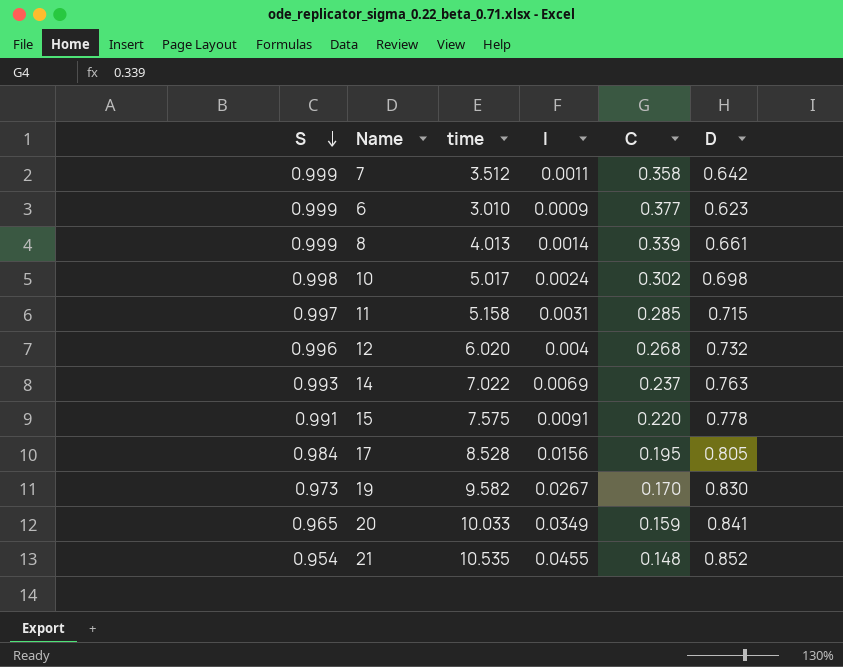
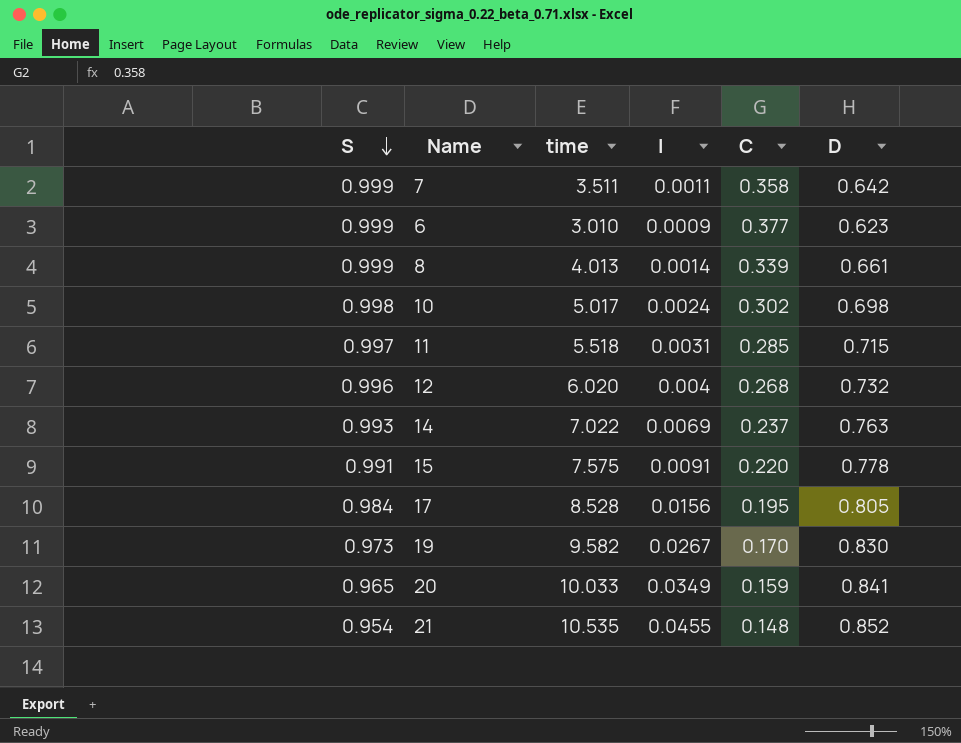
7 | time: 3.512 -> 3.511
11 | time: 5.158 -> 5.518

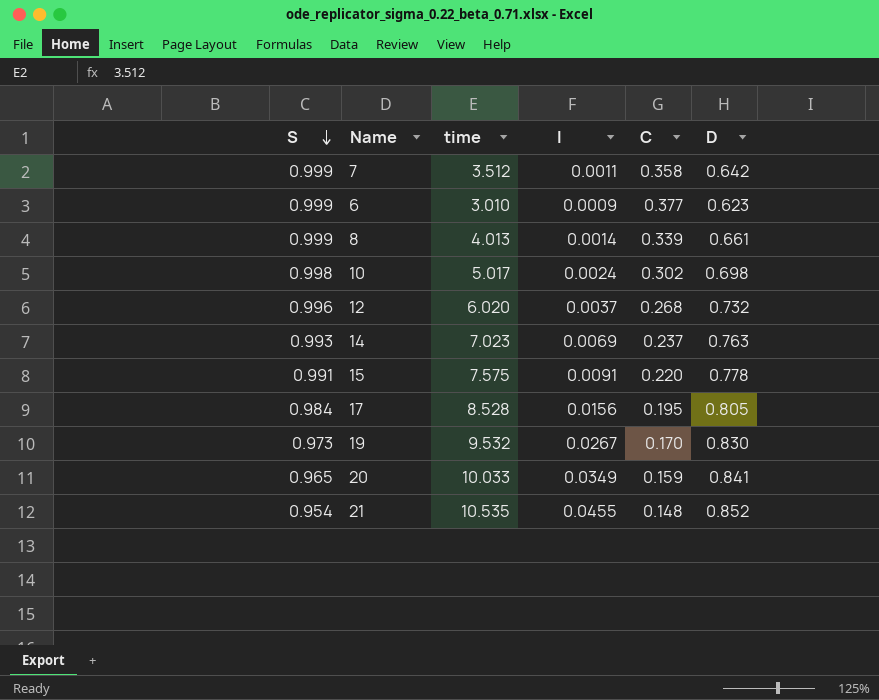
row 11: 0.997 | 5.518 | 0.0031 | 0.285 | 0.715 -> none
7 | time: 3.511 -> 3.512
12 | I: 0.004 -> 0.0037
14 | time: 7.022 -> 7.023
19 | time: 9.582 -> 9.532

